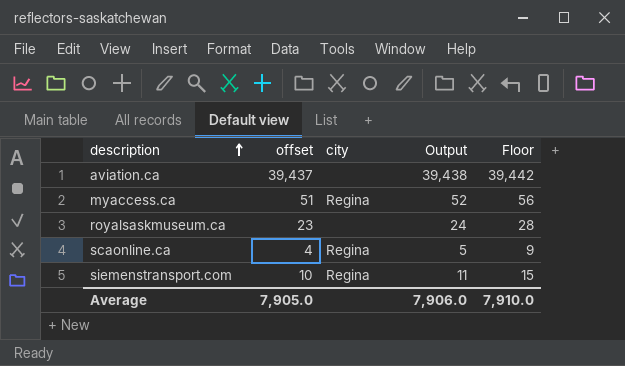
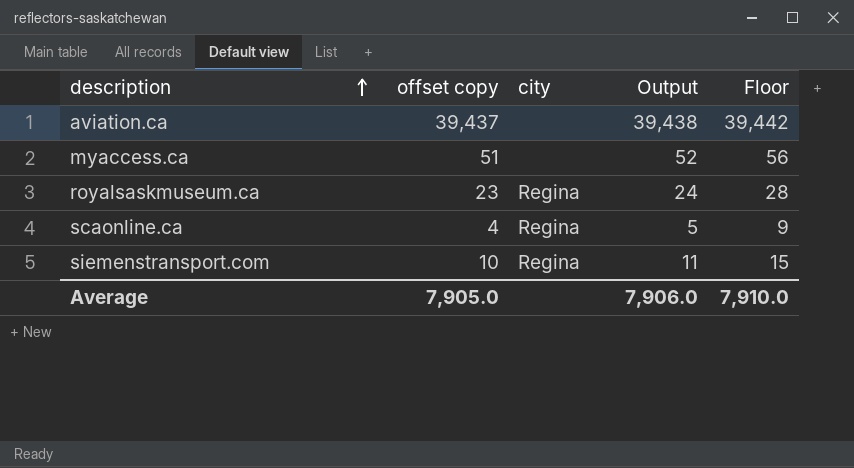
column name: offset -> offset copy
myaccess.ca | city: Regina -> none
royalsaskmuseum.ca | city: none -> Regina

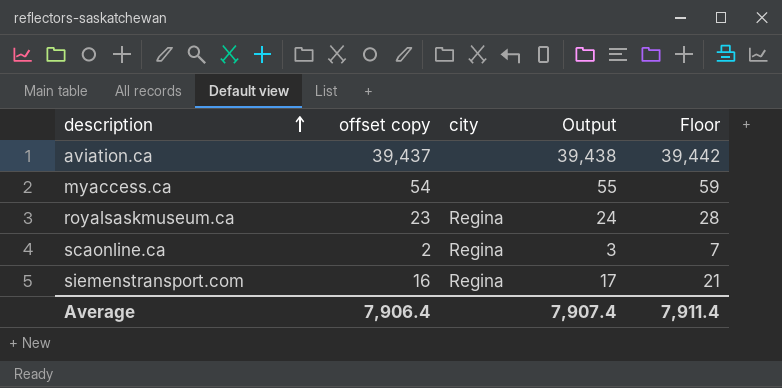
myaccess.ca | offset copy: 51 -> 54
myaccess.ca | Output: 52 -> 55
myaccess.ca | Floor: 56 -> 59
scaonline.ca | offset copy: 4 -> 2
scaonline.ca | Output: 5 -> 3
scaonline.ca | Floor: 9 -> 7
siemenstransport.com | offset copy: 10 -> 16
siemenstransport.com | Output: 11 -> 17
siemenstransport.com | Floor: 15 -> 21
Average | offset copy: 7,905.0 -> 7,906.4
Average | Output: 7,906.0 -> 7,907.4
Average | Floor: 7,910.0 -> 7,911.4

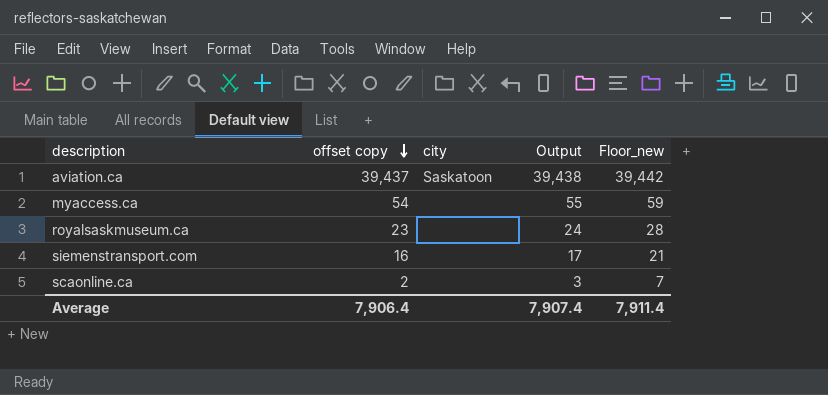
row order: description ascending -> offset copy descending
column name: Floor -> Floor_new
aviation.ca | city: none -> Saskatoon
royalsaskmuseum.ca | city: Regina -> none
siemenstransport.com | city: Regina -> none
scaonline.ca | city: Regina -> none

